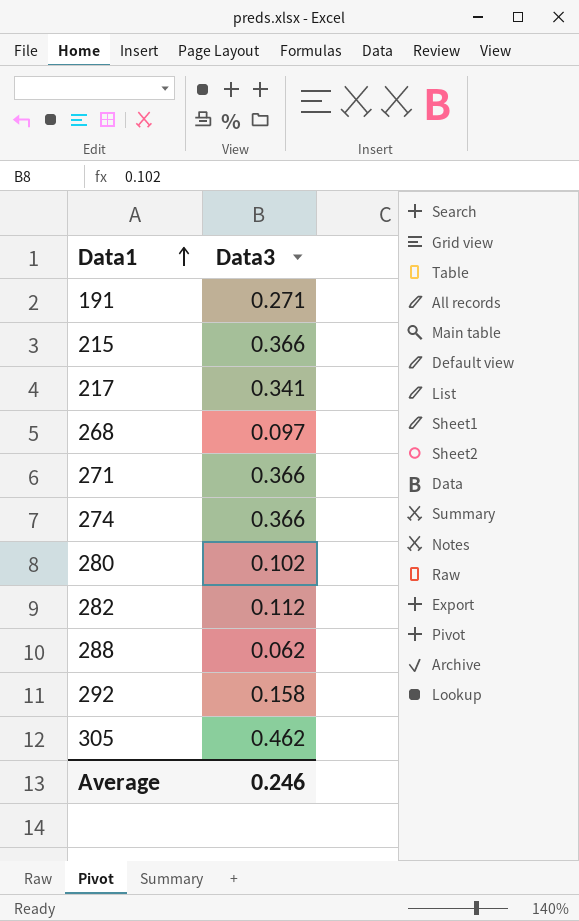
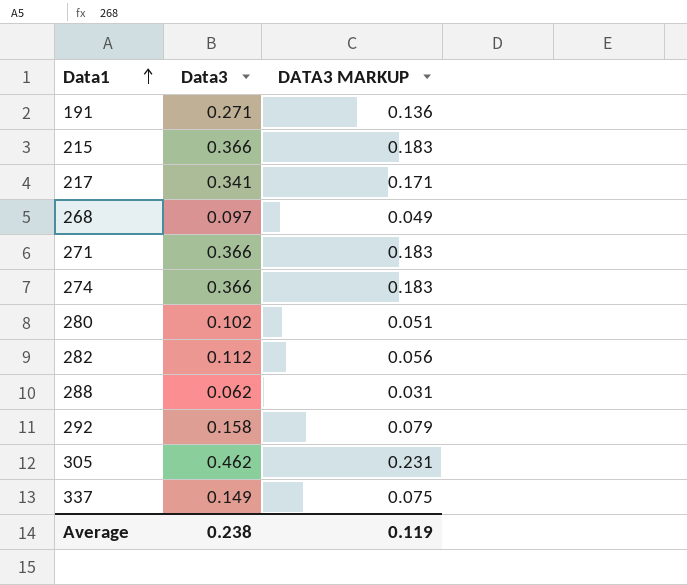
column DATA3 MARKUP | formula: none -> [Data3] * 0.5
row 337: none -> 0.149 | 0.075
Average | Data3: 0.246 -> 0.238

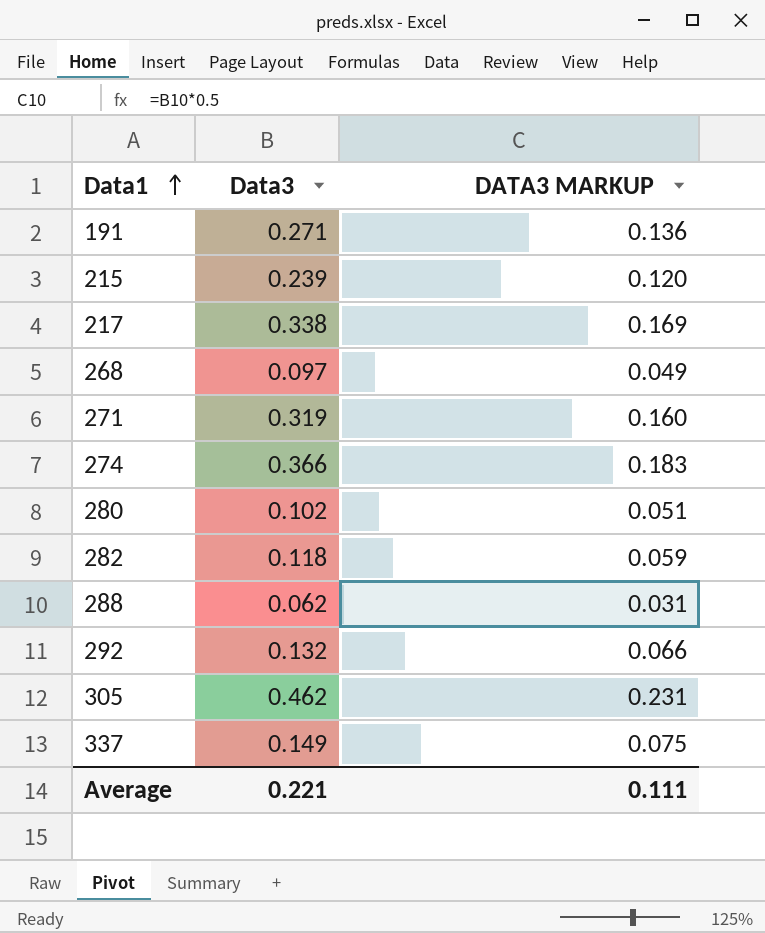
215 | Data3: 0.366 -> 0.239
215 | DATA3 MARKUP: 0.183 -> 0.120
217 | Data3: 0.341 -> 0.338
217 | DATA3 MARKUP: 0.171 -> 0.169
271 | Data3: 0.366 -> 0.319
271 | DATA3 MARKUP: 0.183 -> 0.160
282 | Data3: 0.112 -> 0.118
282 | DATA3 MARKUP: 0.056 -> 0.059
292 | Data3: 0.158 -> 0.132
292 | DATA3 MARKUP: 0.079 -> 0.066
Average | Data3: 0.238 -> 0.221
Average | DATA3 MARKUP: 0.119 -> 0.111

